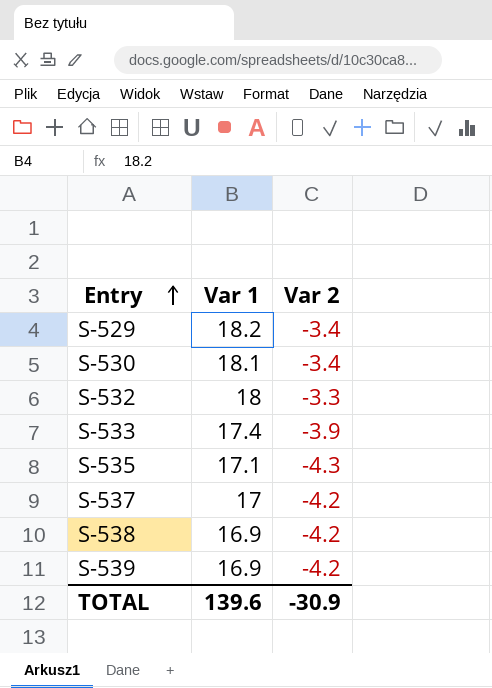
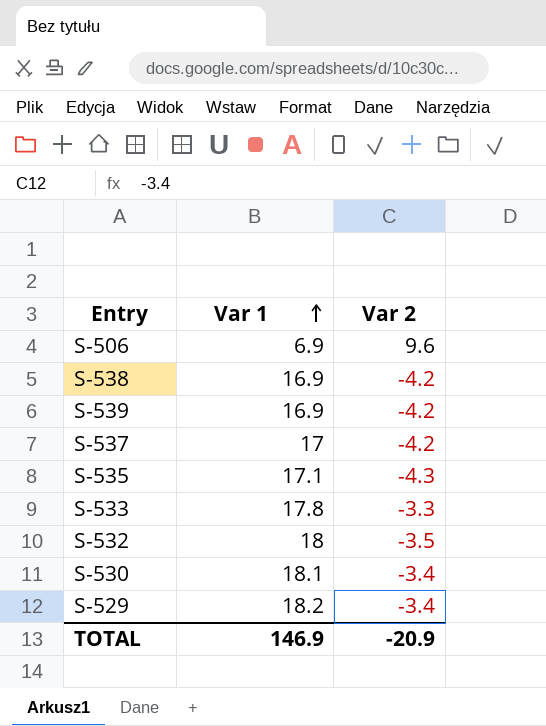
row order: Entry ascending -> Var 1 ascending
row S-506: none -> 6.9 | 9.6
S-533 | Var 1: 17.4 -> 17.8
S-533 | Var 2: -3.9 -> -3.3
S-532 | Var 2: -3.3 -> -3.5
TOTAL | Var 1: 139.6 -> 146.9
TOTAL | Var 2: -30.9 -> -20.9

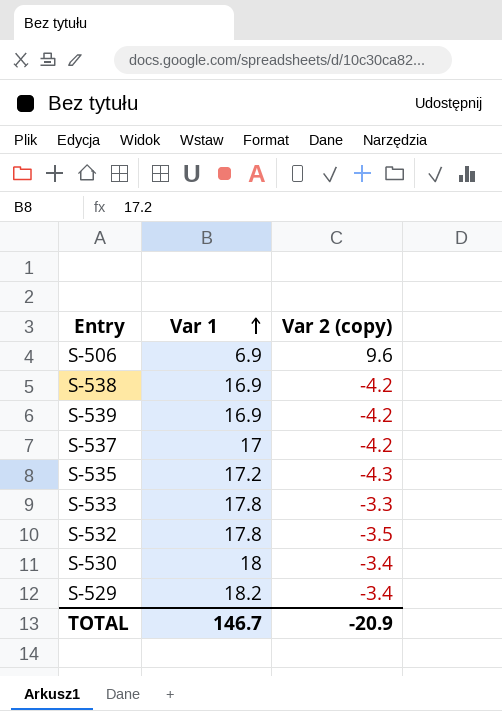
column name: Var 2 -> Var 2 (copy)
S-535 | Var 1: 17.1 -> 17.2
S-532 | Var 1: 18 -> 17.8
S-530 | Var 1: 18.1 -> 18
TOTAL | Var 1: 146.9 -> 146.7

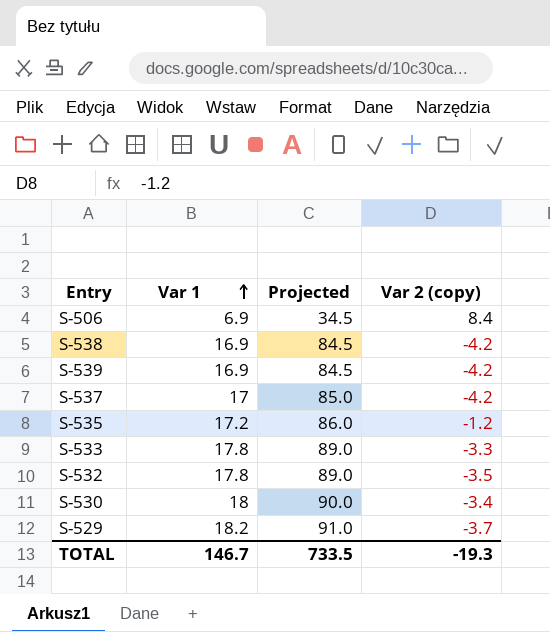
column Projected | formula: none -> [Var 1] * 5
S-506 | Var 2 (copy): 9.6 -> 8.4
S-535 | Var 2 (copy): -4.3 -> -1.2
S-529 | Var 2 (copy): -3.4 -> -3.7
TOTAL | Var 2 (copy): -20.9 -> -19.3

